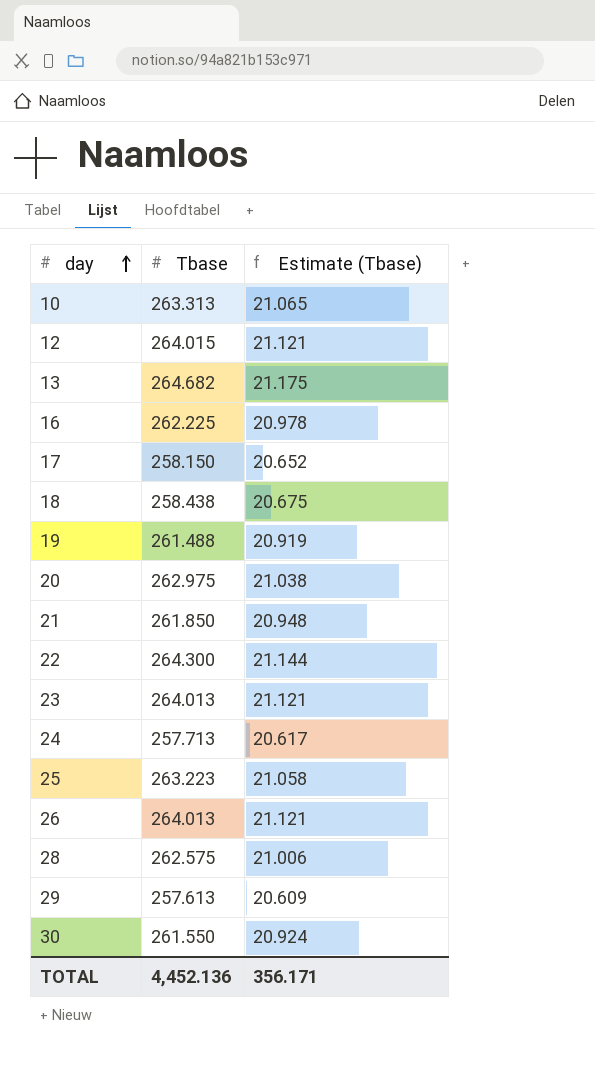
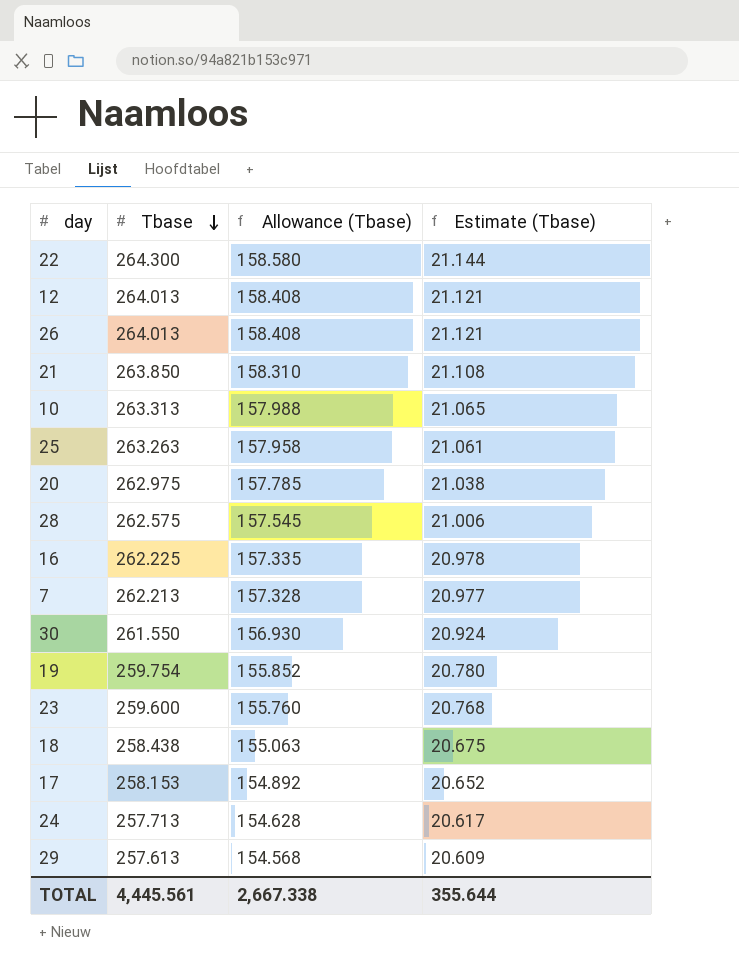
row order: day ascending -> Tbase descending
column Allowance (Tbase) | formula: none -> [Tbase] * 0.6
row 13: 264.682 | 21.175 -> none
12 | Tbase: 264.015 -> 264.013
21 | Tbase: 261.850 -> 263.850
21 | Estimate (Tbase): 20.948 -> 21.108
25 | Tbase: 263.223 -> 263.263
25 | Estimate (Tbase): 21.058 -> 21.061
row 7: none -> 262.213 | 157.328 | 20.977
19 | Tbase: 261.488 -> 259.754
19 | Estimate (Tbase): 20.919 -> 20.780
23 | Tbase: 264.013 -> 259.600
23 | Estimate (Tbase): 21.121 -> 20.768
17 | Tbase: 258.150 -> 258.153
TOTAL | Tbase: 4,452.136 -> 4,445.561
TOTAL | Estimate (Tbase): 356.171 -> 355.644

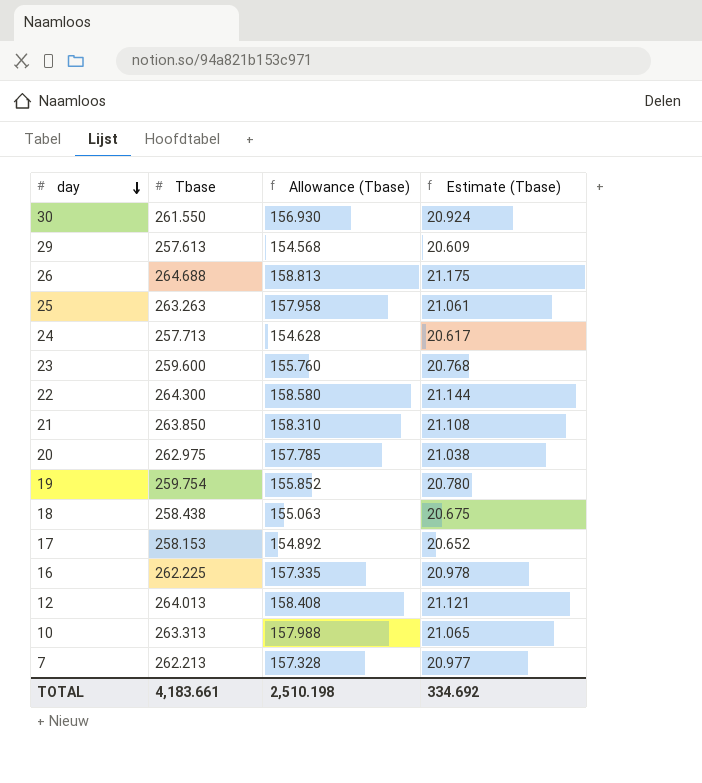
row order: Tbase descending -> day descending
row 28: 262.575 | 157.545 | 21.006 -> none
26 | Tbase: 264.013 -> 264.688
26 | Allowance (Tbase): 158.408 -> 158.813
26 | Estimate (Tbase): 21.121 -> 21.175
TOTAL | Tbase: 4,445.561 -> 4,183.661
TOTAL | Allowance (Tbase): 2,667.338 -> 2,510.198
TOTAL | Estimate (Tbase): 355.644 -> 334.692

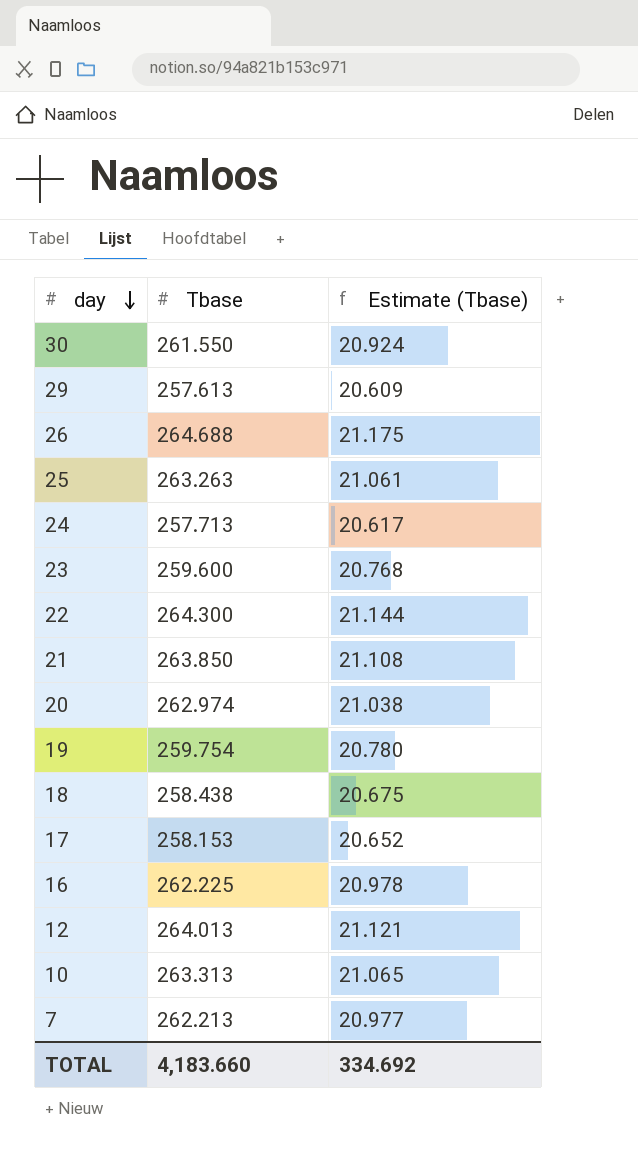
column Allowance (Tbase) | formula: [Tbase] * 0.6 -> none
20 | Tbase: 262.975 -> 262.974
TOTAL | Tbase: 4,183.661 -> 4,183.660

